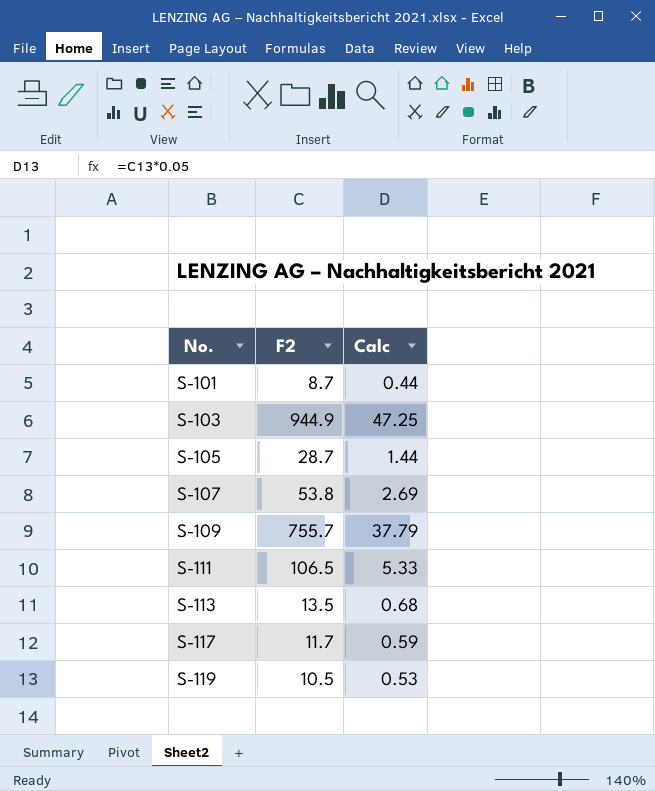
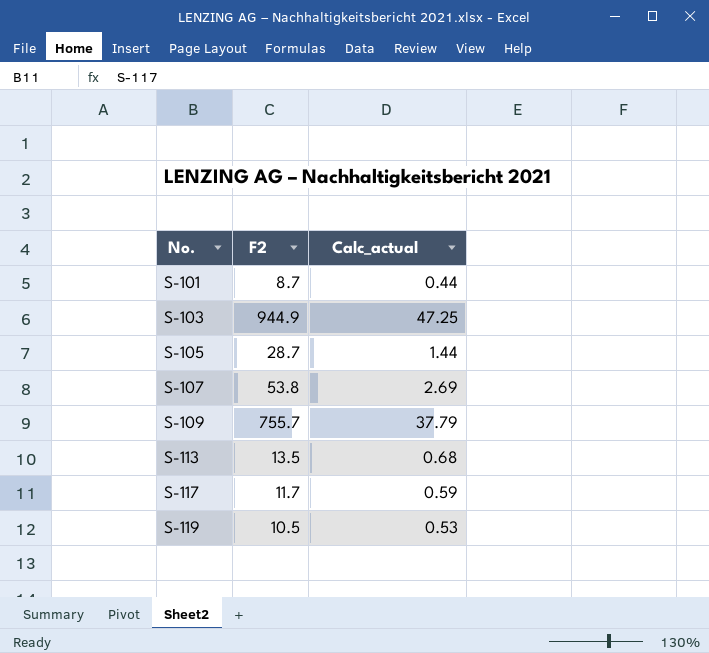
column name: Calc -> Calc_actual
row S-111: 106.5 | 5.33 -> none

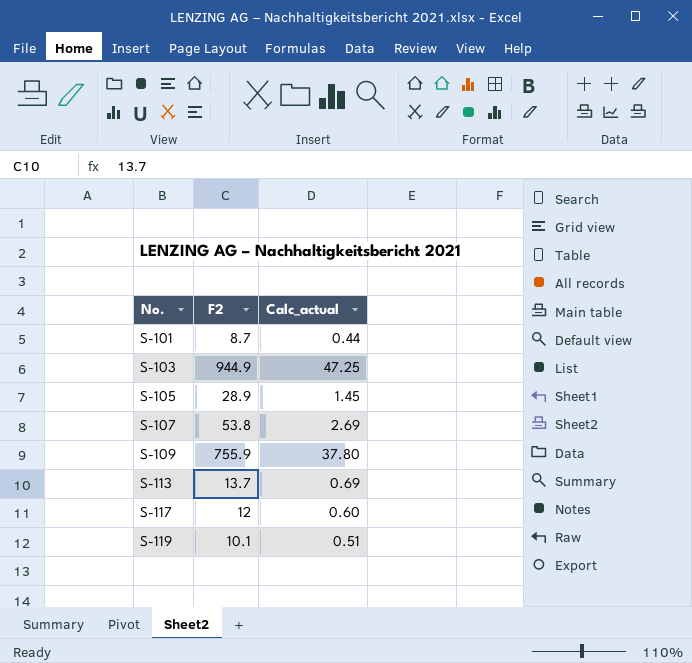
S-105 | F2: 28.7 -> 28.9
S-105 | Calc_actual: 1.44 -> 1.45
S-109 | F2: 755.7 -> 755.9
S-109 | Calc_actual: 37.79 -> 37.80
S-113 | F2: 13.5 -> 13.7
S-113 | Calc_actual: 0.68 -> 0.69
S-117 | F2: 11.7 -> 12
S-117 | Calc_actual: 0.59 -> 0.60
S-119 | F2: 10.5 -> 10.1
S-119 | Calc_actual: 0.53 -> 0.51

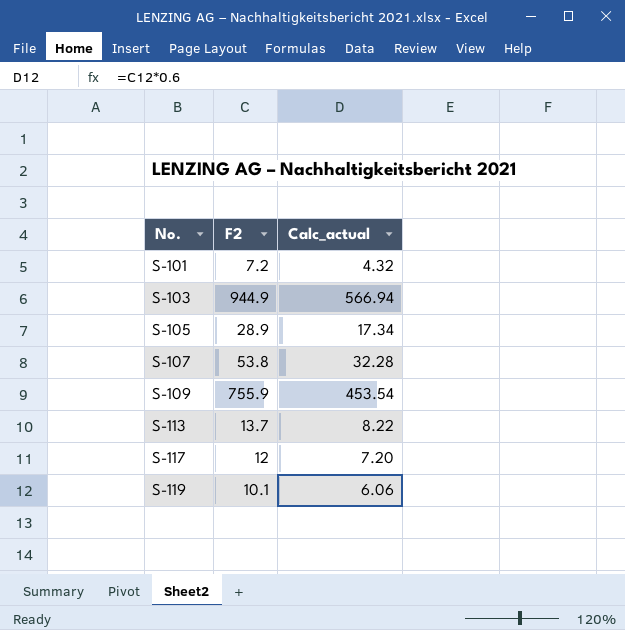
column Calc_actual | formula: [F2] * 0.05 -> [F2] * 0.6
S-101 | F2: 8.7 -> 7.2

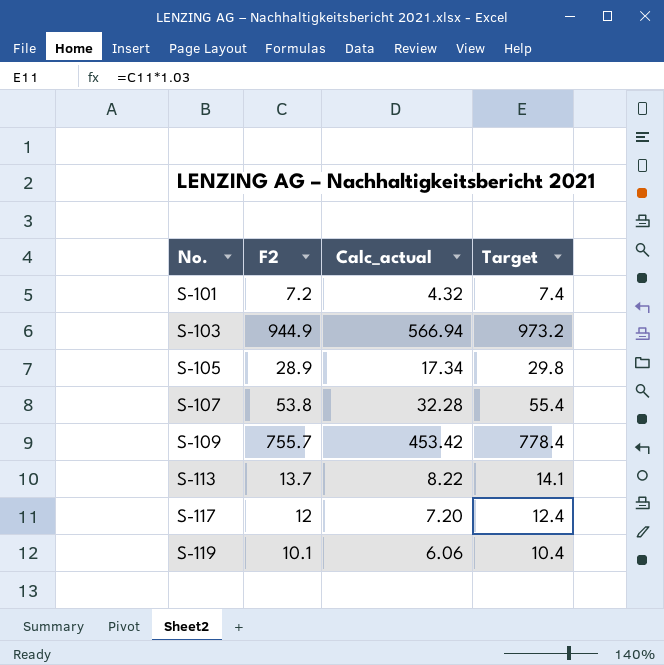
column Target | formula: none -> [F2] * 1.03
S-109 | F2: 755.9 -> 755.7
S-109 | Calc_actual: 453.54 -> 453.42

